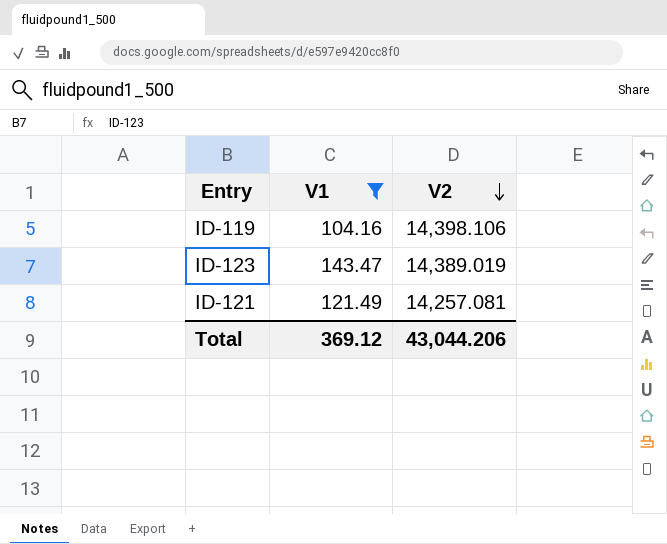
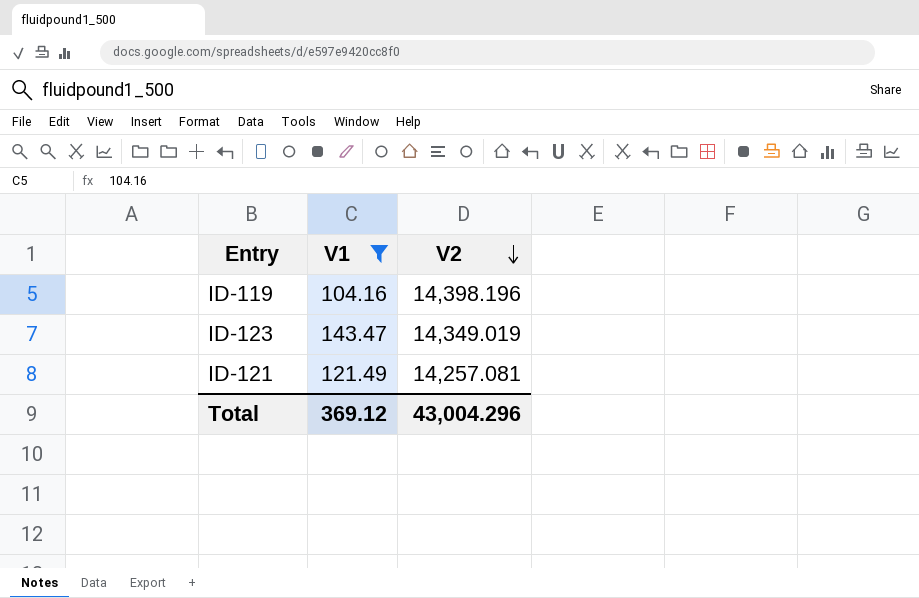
ID-119 | V2: 14,398.106 -> 14,398.196
ID-123 | V2: 14,389.019 -> 14,349.019
Total | V2: 43,044.206 -> 43,004.296

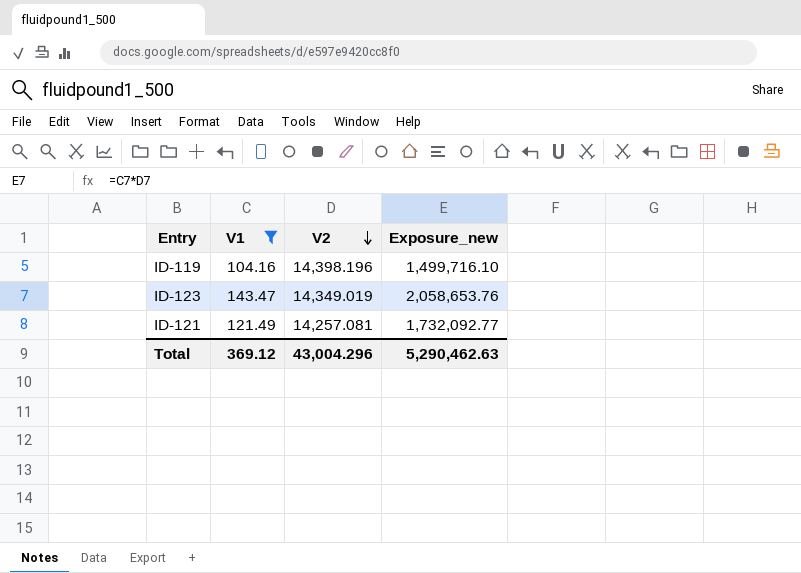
column Exposure_new | formula: none -> [V1] * [V2]

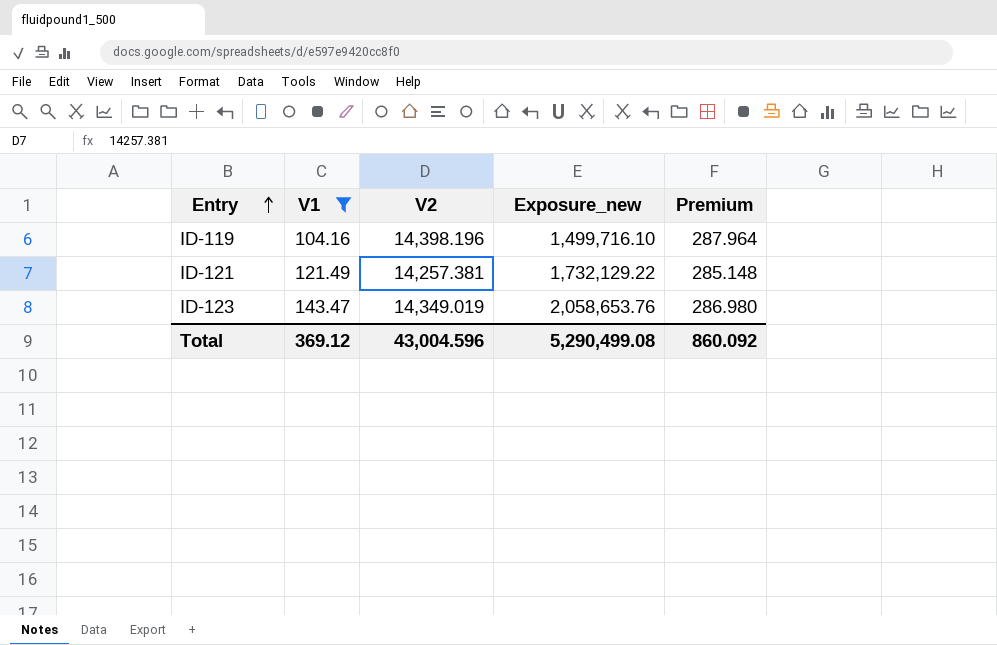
row order: V2 descending -> Entry ascending
column Premium | formula: none -> [V2] * 0.02
ID-121 | V2: 14,257.081 -> 14,257.381
ID-121 | Exposure_new: 1,732,092.77 -> 1,732,129.22
Total | V2: 43,004.296 -> 43,004.596
Total | Exposure_new: 5,290,462.63 -> 5,290,499.08

